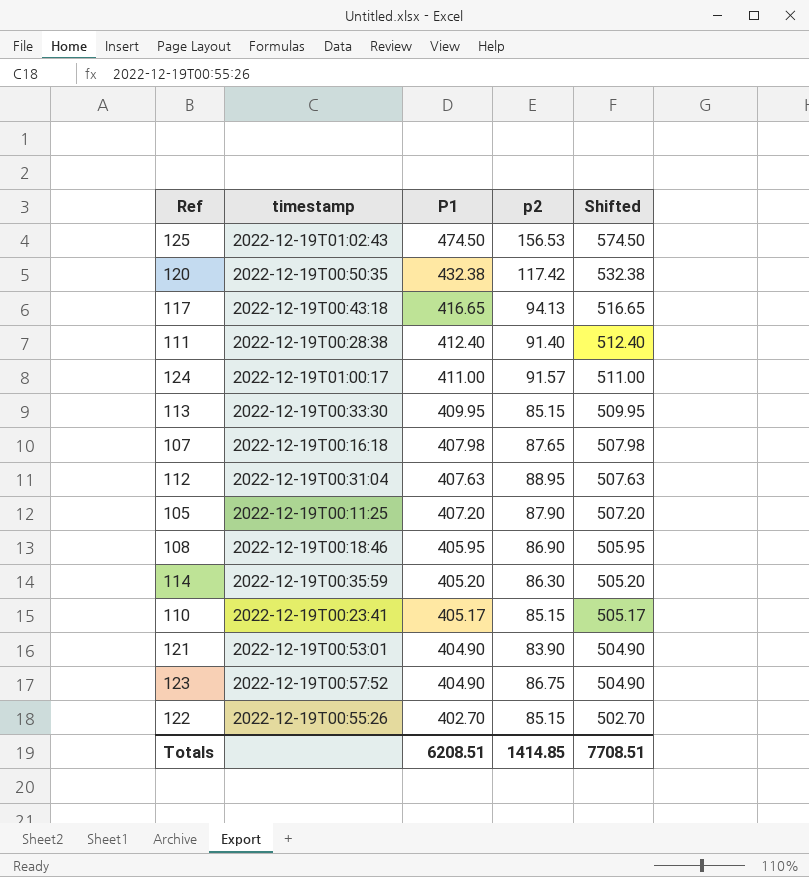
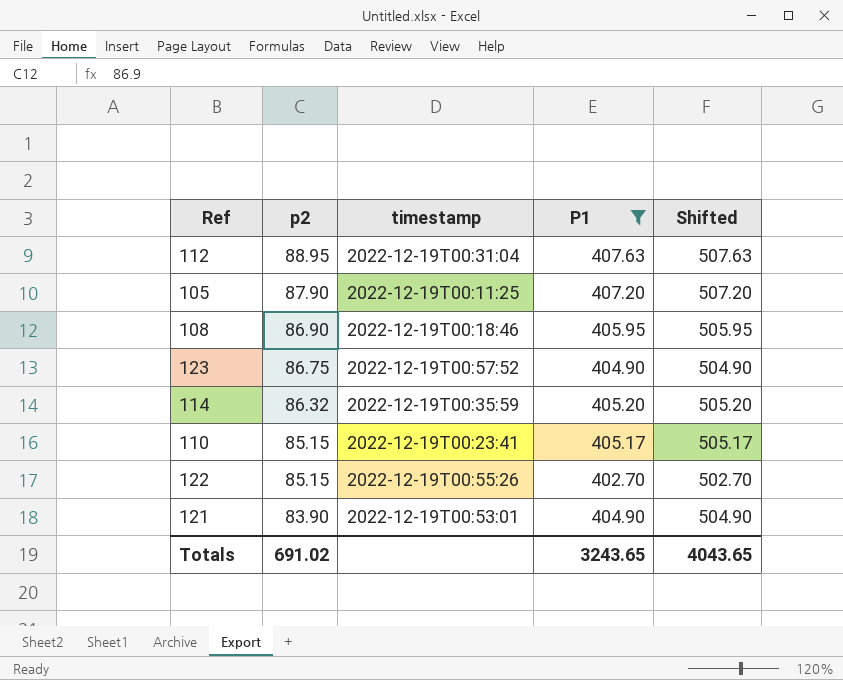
filter: none -> P1 <= 407.63
row order: P1 descending -> p2 descending
column p2 | position: 4 -> 2
114 | p2: 86.30 -> 86.32
Totals | p2: 1414.85 -> 691.02
Totals | P1: 6208.51 -> 3243.65
Totals | Shifted: 7708.51 -> 4043.65

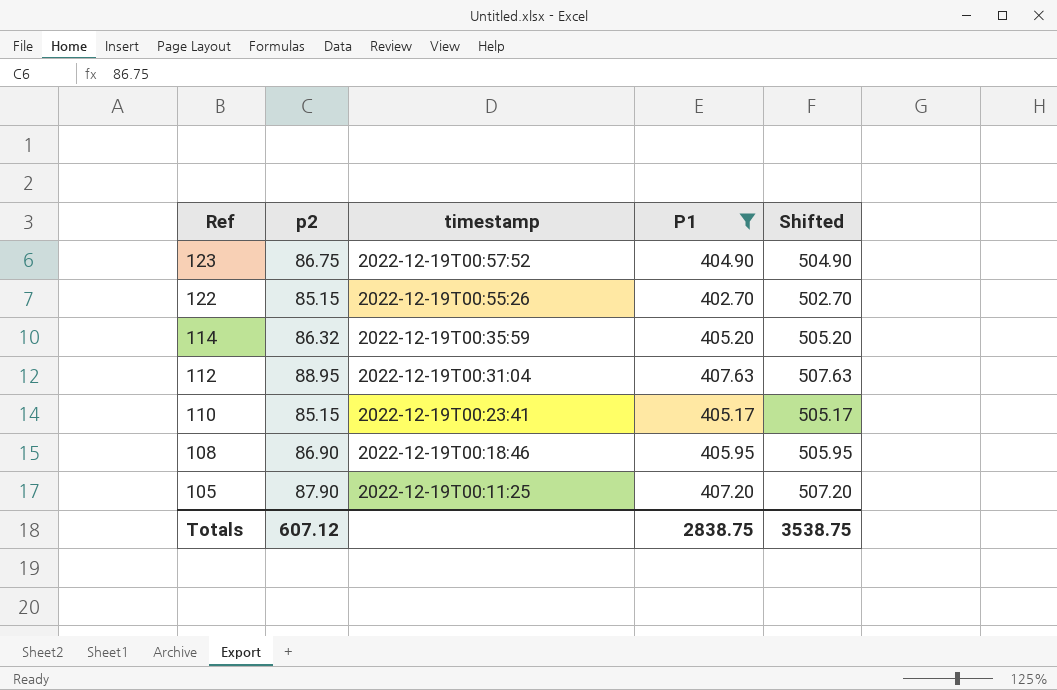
row order: p2 descending -> Ref descending
row 121: 83.90 | 2022-12-19T00:53:01 | 404.90 | 504.90 -> none
Totals | p2: 691.02 -> 607.12
Totals | P1: 3243.65 -> 2838.75
Totals | Shifted: 4043.65 -> 3538.75

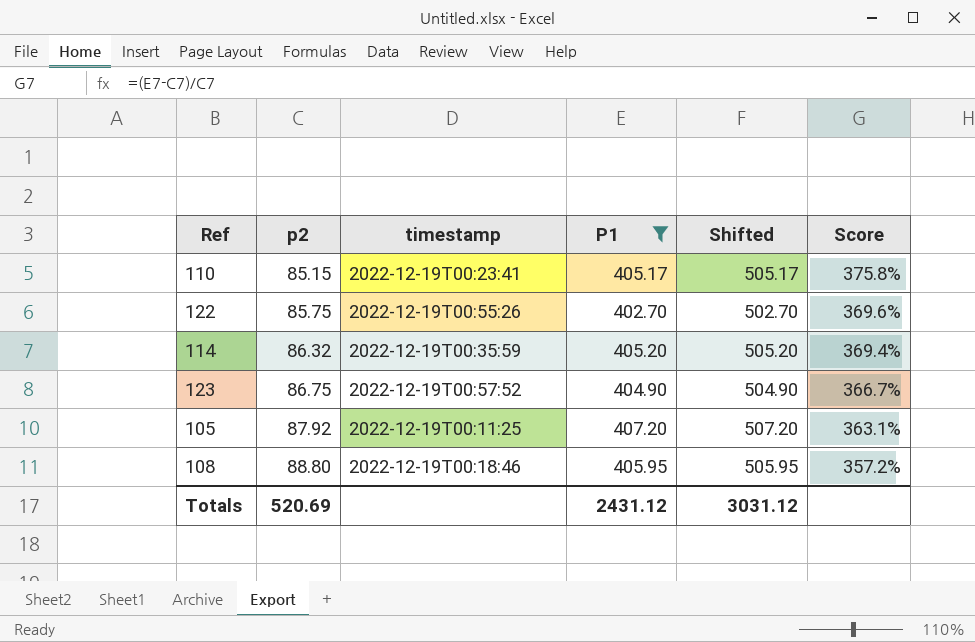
row order: Ref descending -> p2 ascending
column Score | formula: none -> ([P1] - [p2]) / [p2]
row 112: 88.95 | 2022-12-19T00:31:04 | 407.63 | 507.63 -> none
122 | p2: 85.15 -> 85.75
105 | p2: 87.90 -> 87.92
108 | p2: 86.90 -> 88.80
Totals | p2: 607.12 -> 520.69
Totals | P1: 2838.75 -> 2431.12
Totals | Shifted: 3538.75 -> 3031.12

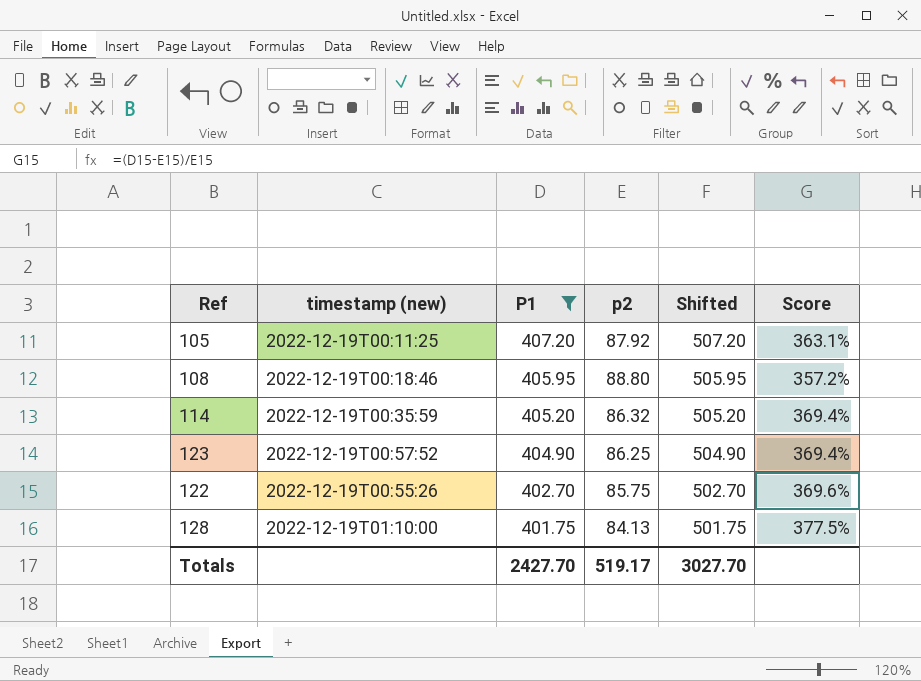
row order: p2 ascending -> P1 descending
column name: timestamp -> timestamp (new)
column p2 | position: 2 -> 4
row 110: 85.15 | 2022-12-19T00:23:41 | 405.17 | 505.17 | 375.8% -> none
123 | p2: 86.75 -> 86.25
123 | Score: 366.7% -> 369.4%
row 128: none -> 2022-12-19T01:10:00 | 401.75 | 84.13 | 501.75 | 377.5%
Totals | P1: 2431.12 -> 2427.70
Totals | p2: 520.69 -> 519.17
Totals | Shifted: 3031.12 -> 3027.70

